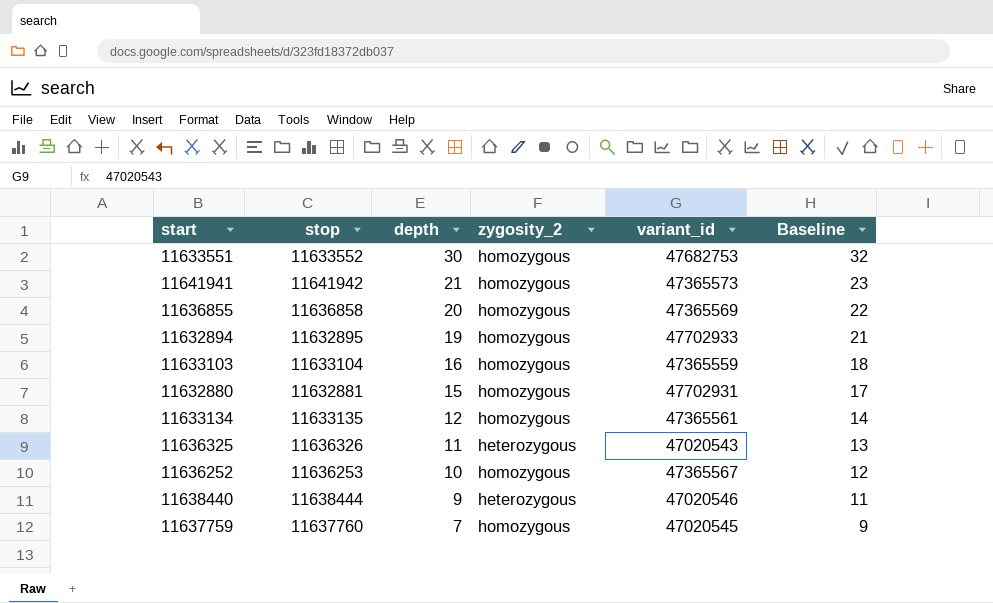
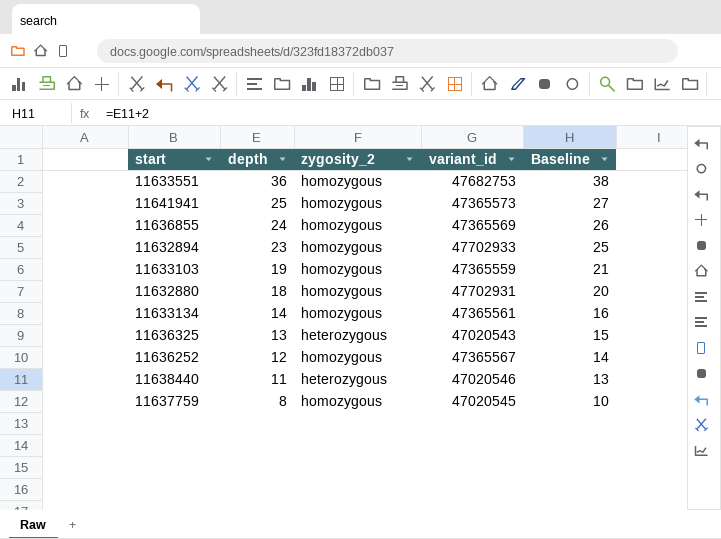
column stop | position: 2 -> none
11633551 | depth: 30 -> 36
11633551 | Baseline: 32 -> 38
11641941 | depth: 21 -> 25
11641941 | Baseline: 23 -> 27
11636855 | depth: 20 -> 24
11636855 | Baseline: 22 -> 26
11632894 | depth: 19 -> 23
11632894 | Baseline: 21 -> 25
11633103 | depth: 16 -> 19
11633103 | Baseline: 18 -> 21
11632880 | depth: 15 -> 18
11632880 | Baseline: 17 -> 20
11633134 | depth: 12 -> 14
11633134 | Baseline: 14 -> 16
11636325 | depth: 11 -> 13
11636325 | Baseline: 13 -> 15
11636252 | depth: 10 -> 12
11636252 | Baseline: 12 -> 14
11638440 | depth: 9 -> 11
11638440 | Baseline: 11 -> 13
11637759 | depth: 7 -> 8
11637759 | Baseline: 9 -> 10

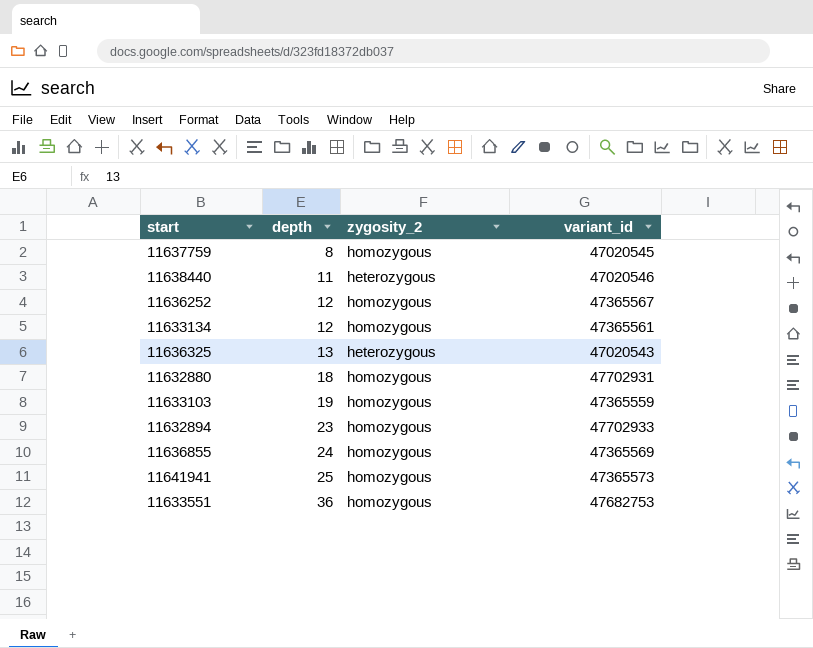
row order: depth descending -> depth ascending
column Baseline | formula: [depth] + 2 -> none
11633134 | depth: 14 -> 12

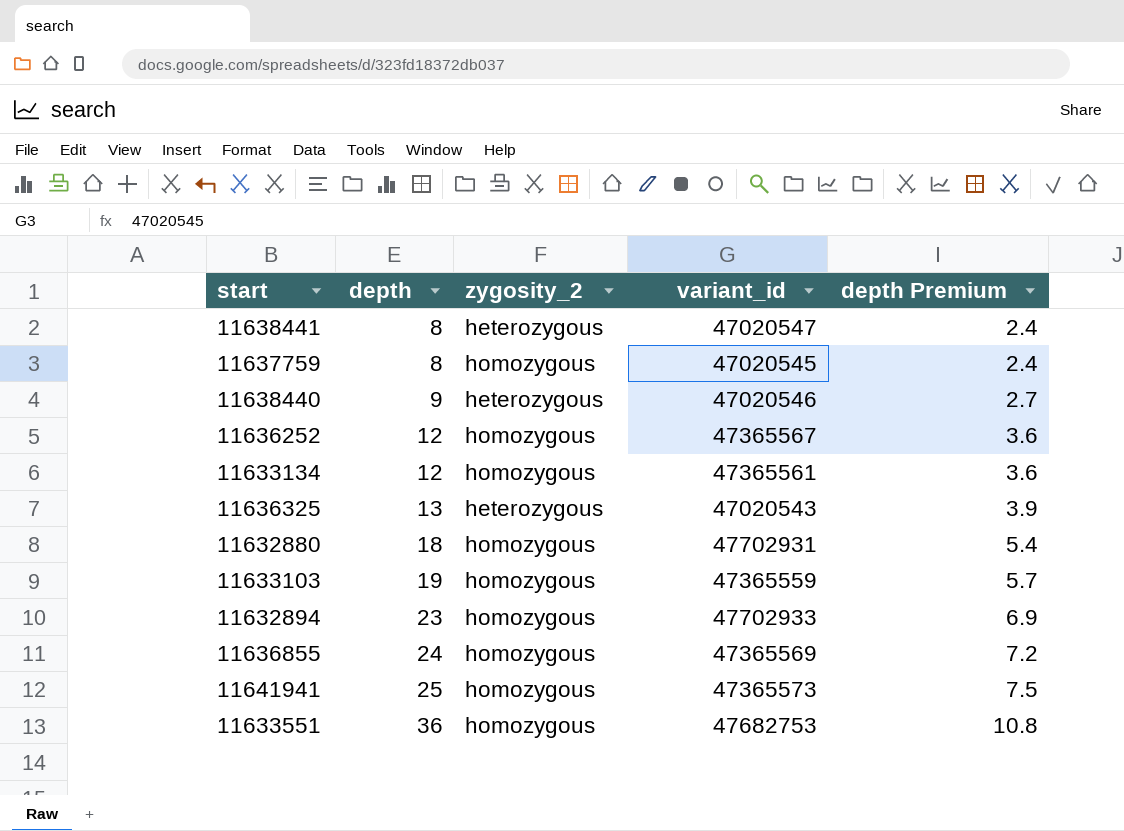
column depth Premium | formula: none -> [depth] * 0.3
row 11638441: none -> 8 | heterozygous | 47020547 | 2.4
11638440 | depth: 11 -> 9

